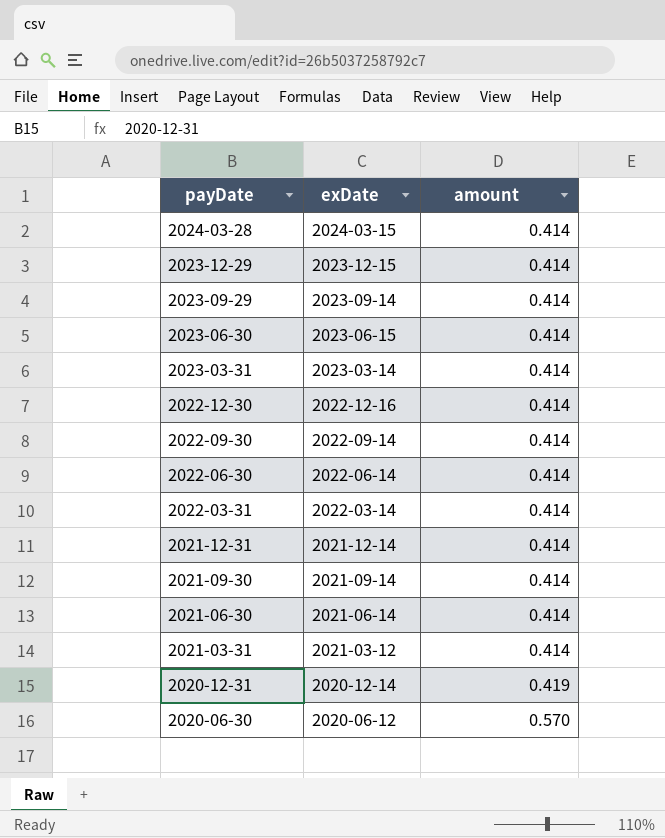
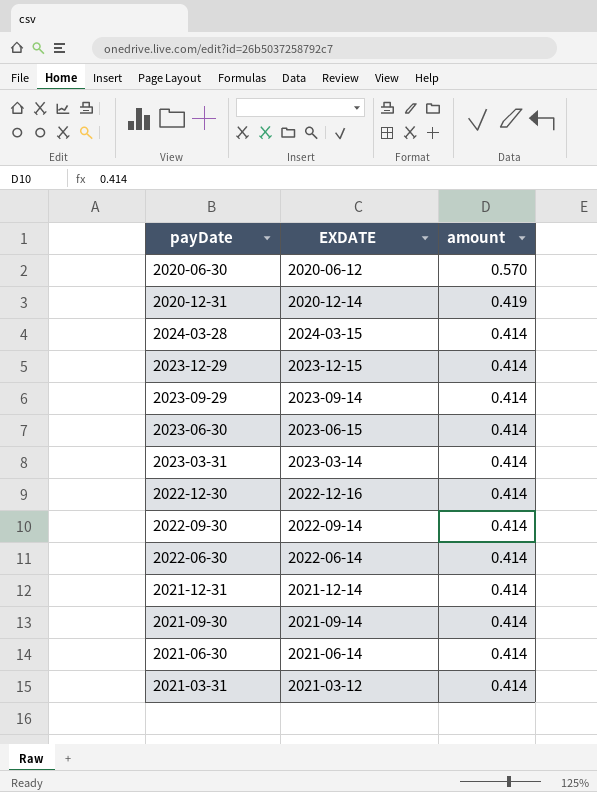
row order: payDate descending -> amount descending
column name: exDate -> EXDATE
row 2022-03-31: 2022-03-14 | 0.414 -> none

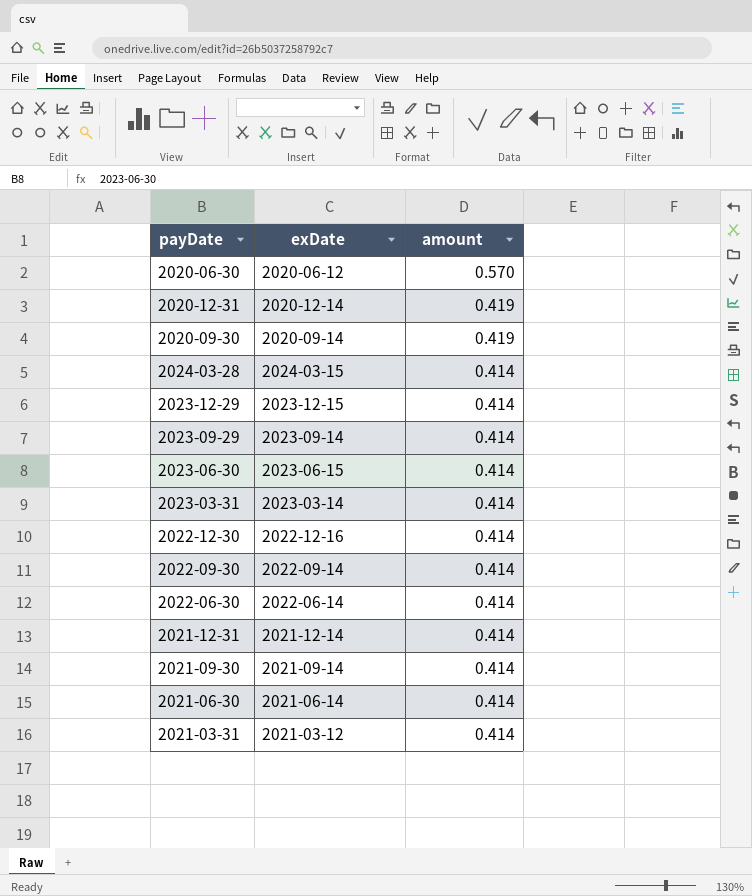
column name: EXDATE -> exDate
row 2020-09-30: none -> 2020-09-14 | 0.419

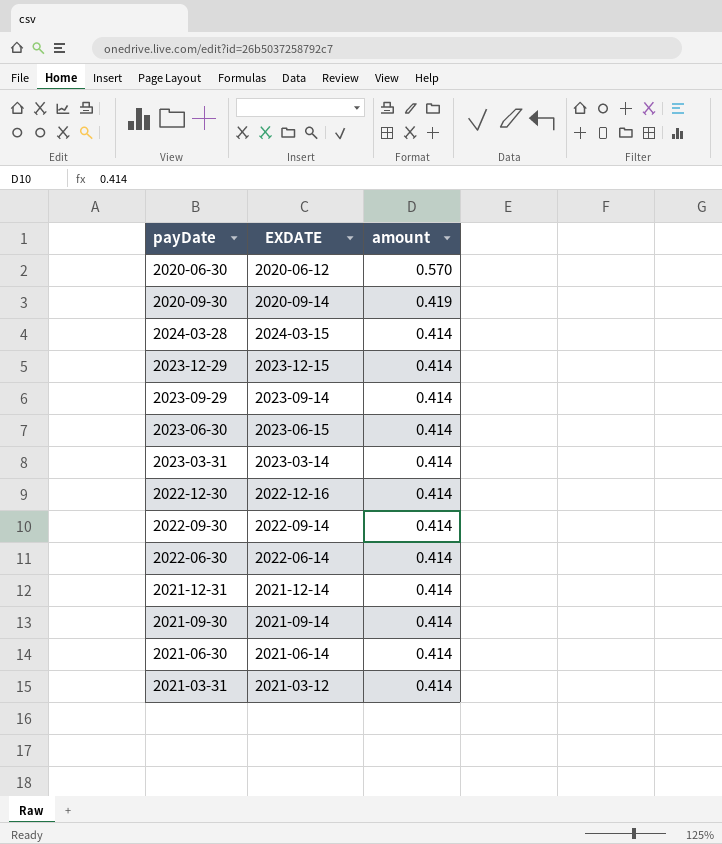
column name: exDate -> EXDATE
row 2020-12-31: 2020-12-14 | 0.419 -> none

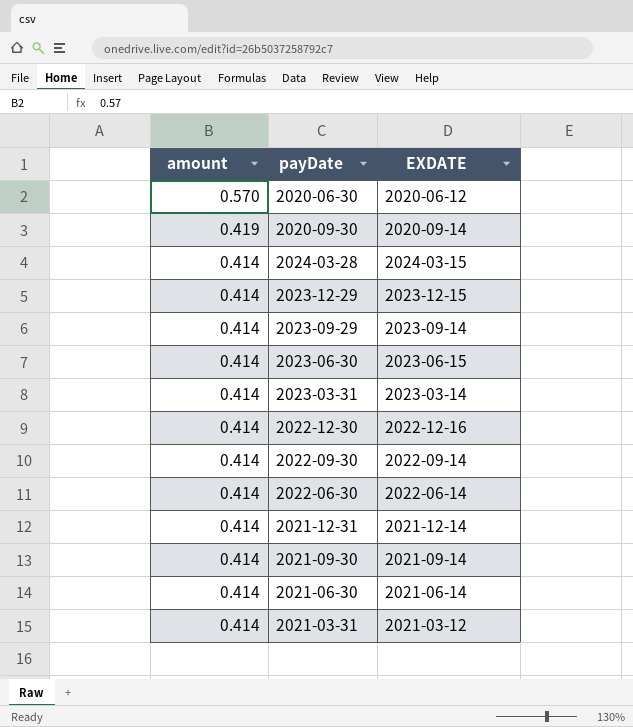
column amount | position: 3 -> 1

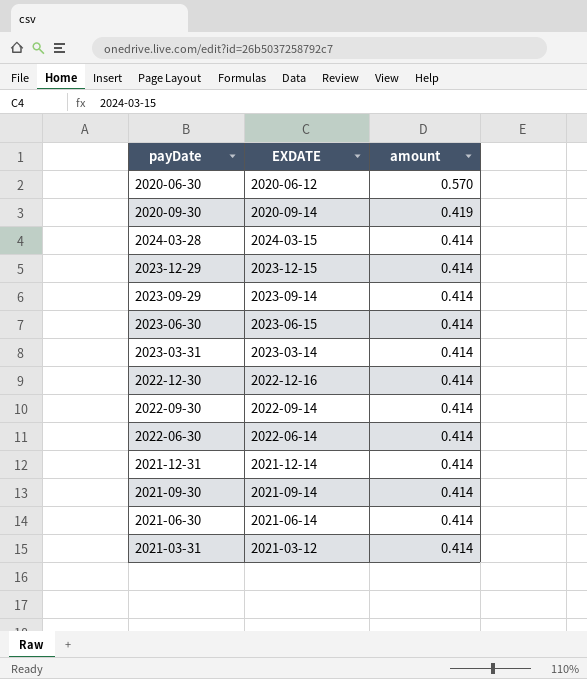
column amount | position: 1 -> 3

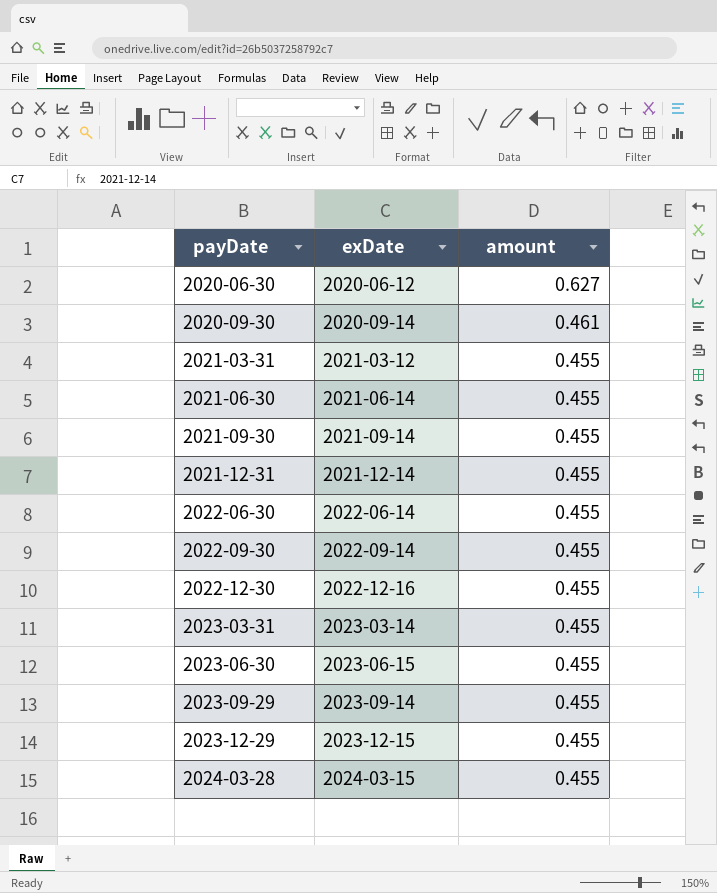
row order: amount descending -> payDate ascending
column name: EXDATE -> exDate
2020-06-30 | amount: 0.570 -> 0.627
2020-09-30 | amount: 0.419 -> 0.461
2021-03-31 | amount: 0.414 -> 0.455
2021-06-30 | amount: 0.414 -> 0.455
2021-09-30 | amount: 0.414 -> 0.455
2021-12-31 | amount: 0.414 -> 0.455
2022-06-30 | amount: 0.414 -> 0.455
2022-09-30 | amount: 0.414 -> 0.455
2022-12-30 | amount: 0.414 -> 0.455
2023-03-31 | amount: 0.414 -> 0.455
2023-06-30 | amount: 0.414 -> 0.455
2023-09-29 | amount: 0.414 -> 0.455
2023-12-29 | amount: 0.414 -> 0.455
2024-03-28 | amount: 0.414 -> 0.455

